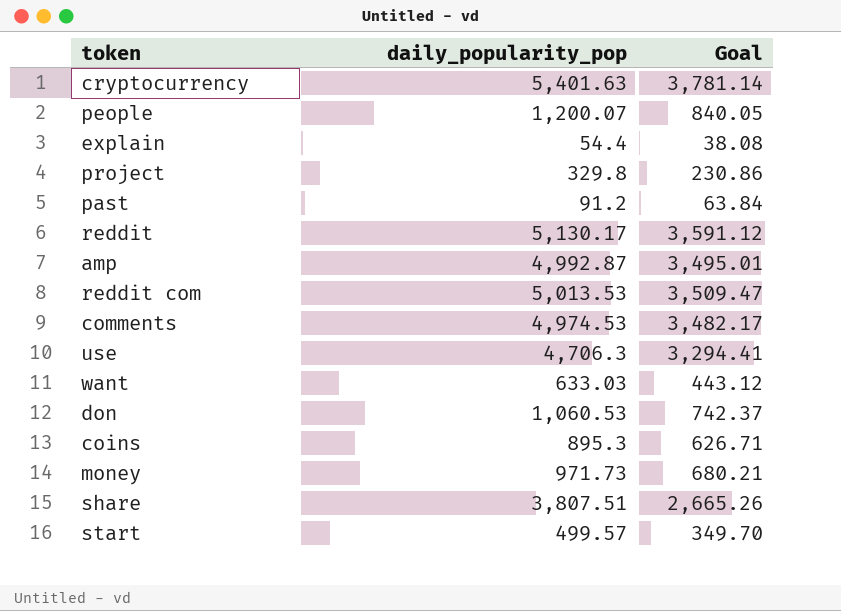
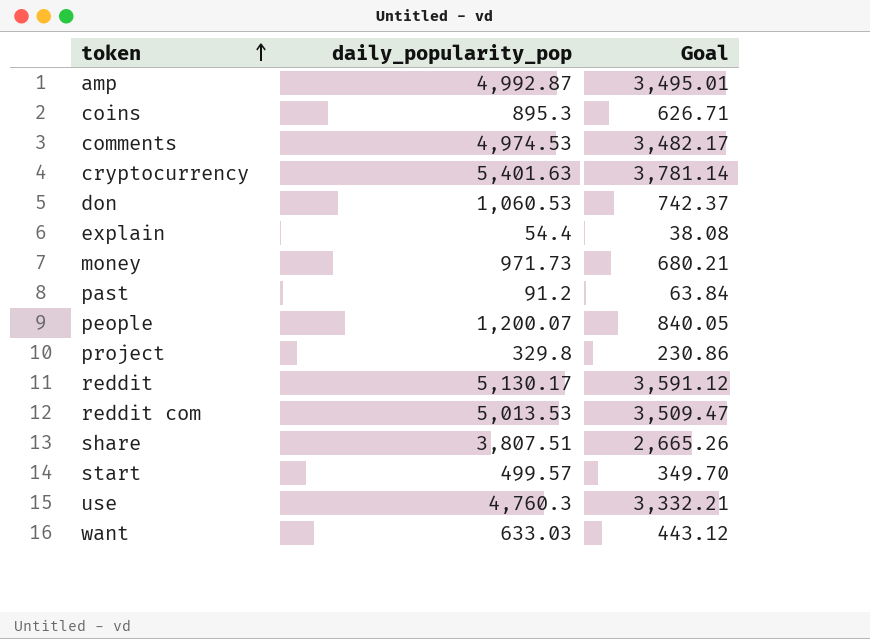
row order: none -> token ascending
use | daily_popularity_pop: 4,706.3 -> 4,760.3
use | Goal: 3,294.41 -> 3,332.21

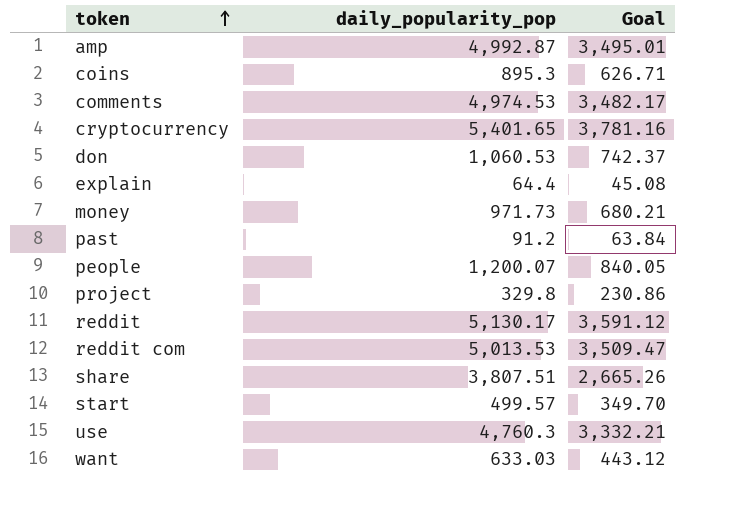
cryptocurrency | daily_popularity_pop: 5,401.63 -> 5,401.65
cryptocurrency | Goal: 3,781.14 -> 3,781.16
explain | daily_popularity_pop: 54.4 -> 64.4
explain | Goal: 38.08 -> 45.08

